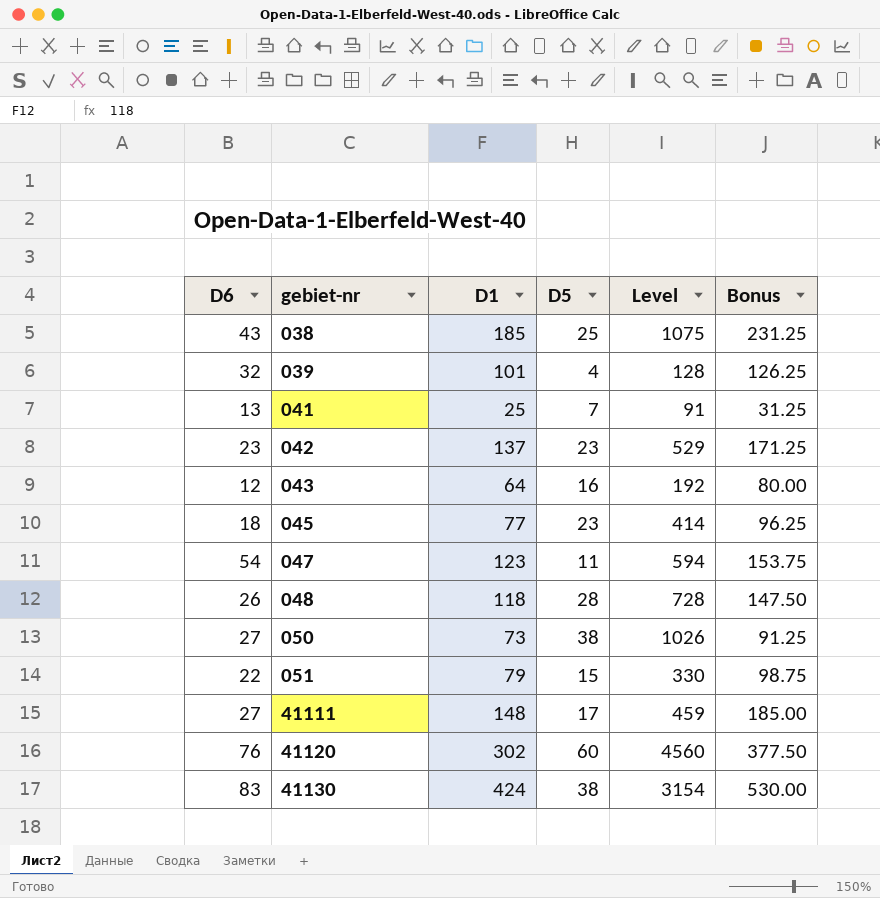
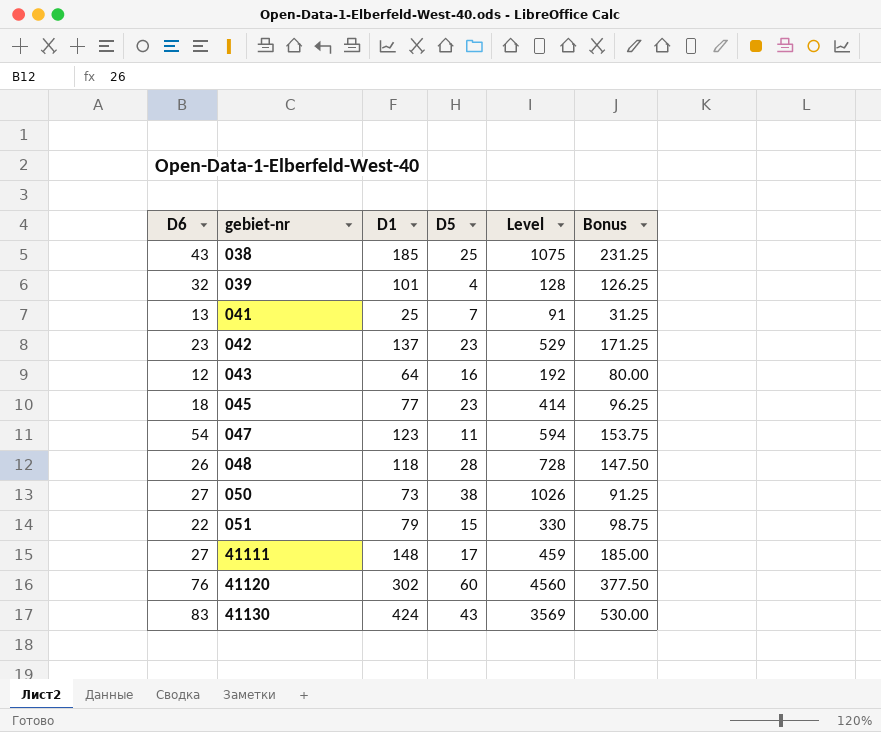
41130 | D5: 38 -> 43
41130 | Level: 3154 -> 3569

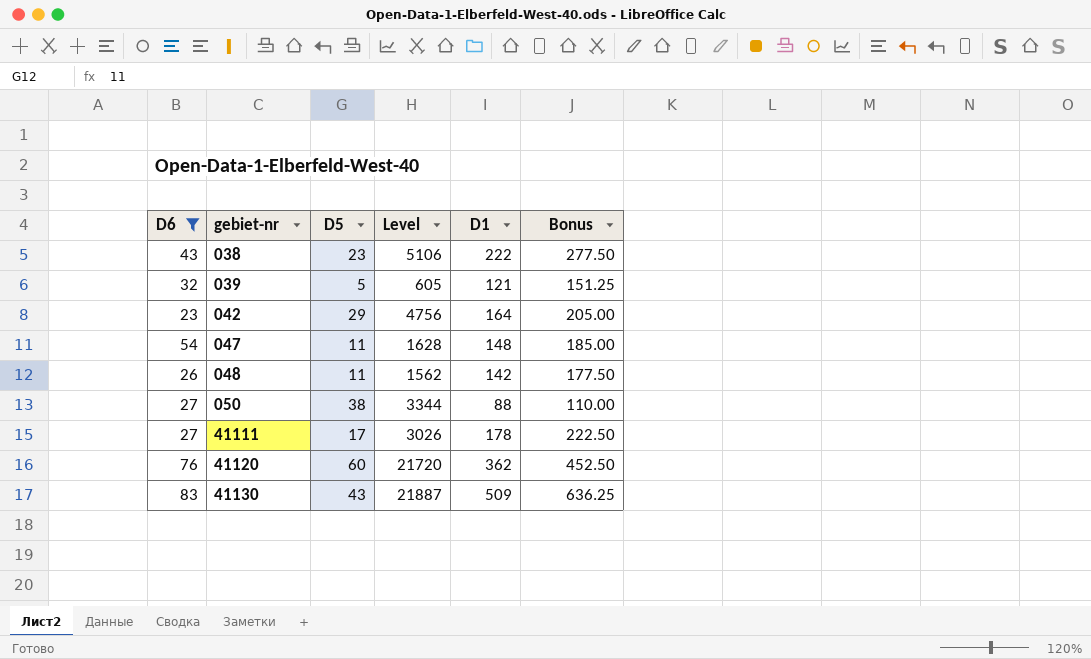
filter: none -> D6 >= 23
column Level | formula: [D6] * [D5] -> [D5] * [D1]
column D1 | position: 3 -> 5
038 | D5: 25 -> 23
038 | D1: 185 -> 222
038 | Bonus: 231.25 -> 277.50
039 | D5: 4 -> 5
039 | D1: 101 -> 121
039 | Bonus: 126.25 -> 151.25
042 | D5: 23 -> 29
042 | D1: 137 -> 164
042 | Bonus: 171.25 -> 205.00
047 | D1: 123 -> 148
047 | Bonus: 153.75 -> 185.00
048 | D5: 28 -> 11
048 | D1: 118 -> 142
048 | Bonus: 147.50 -> 177.50
050 | D1: 73 -> 88
050 | Bonus: 91.25 -> 110.00
41111 | D1: 148 -> 178
41111 | Bonus: 185.00 -> 222.50
41120 | D1: 302 -> 362
41120 | Bonus: 377.50 -> 452.50
41130 | D1: 424 -> 509
41130 | Bonus: 530.00 -> 636.25

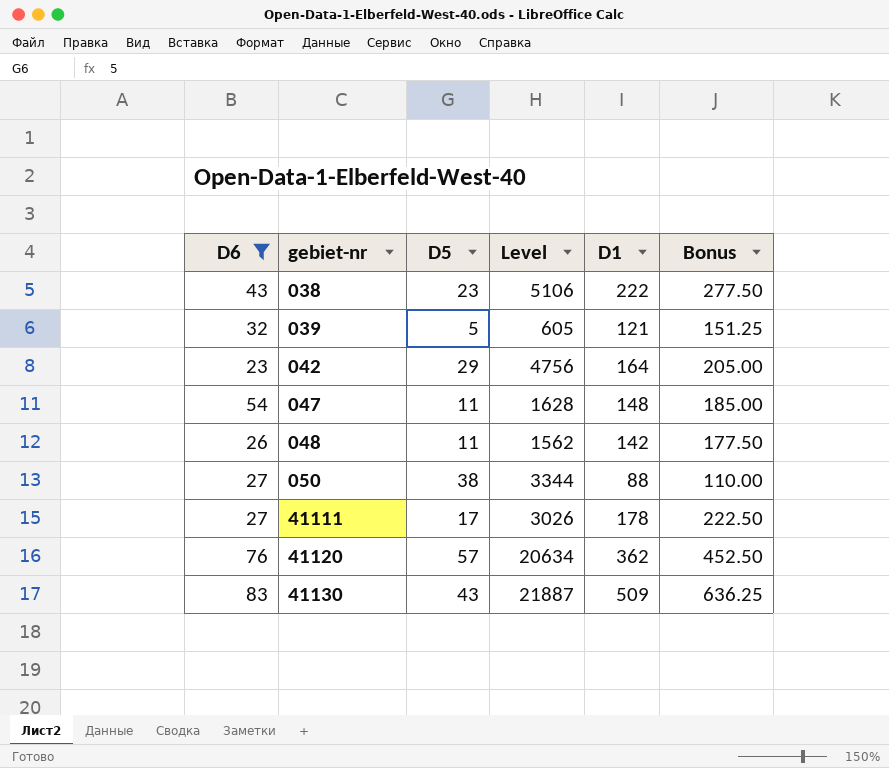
41120 | D5: 60 -> 57
41120 | Level: 21720 -> 20634

